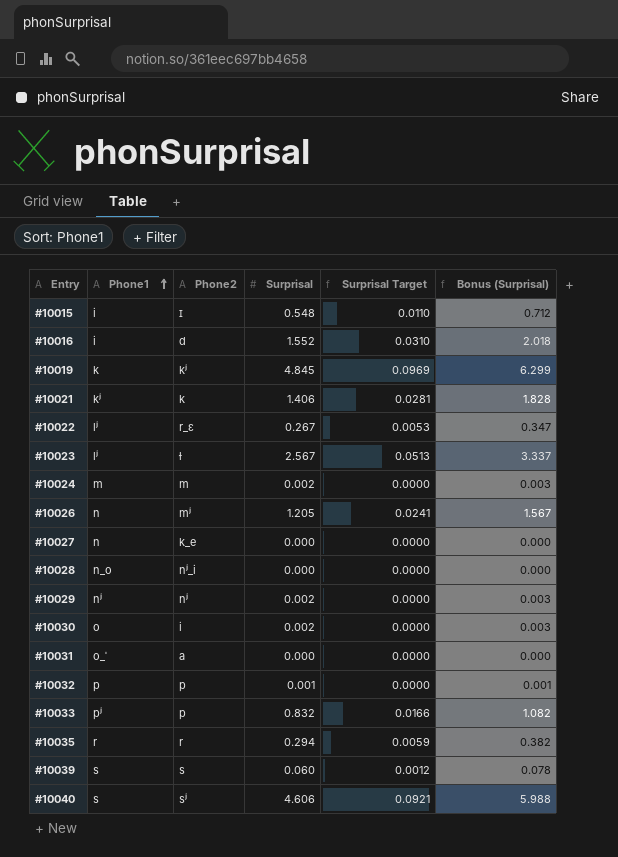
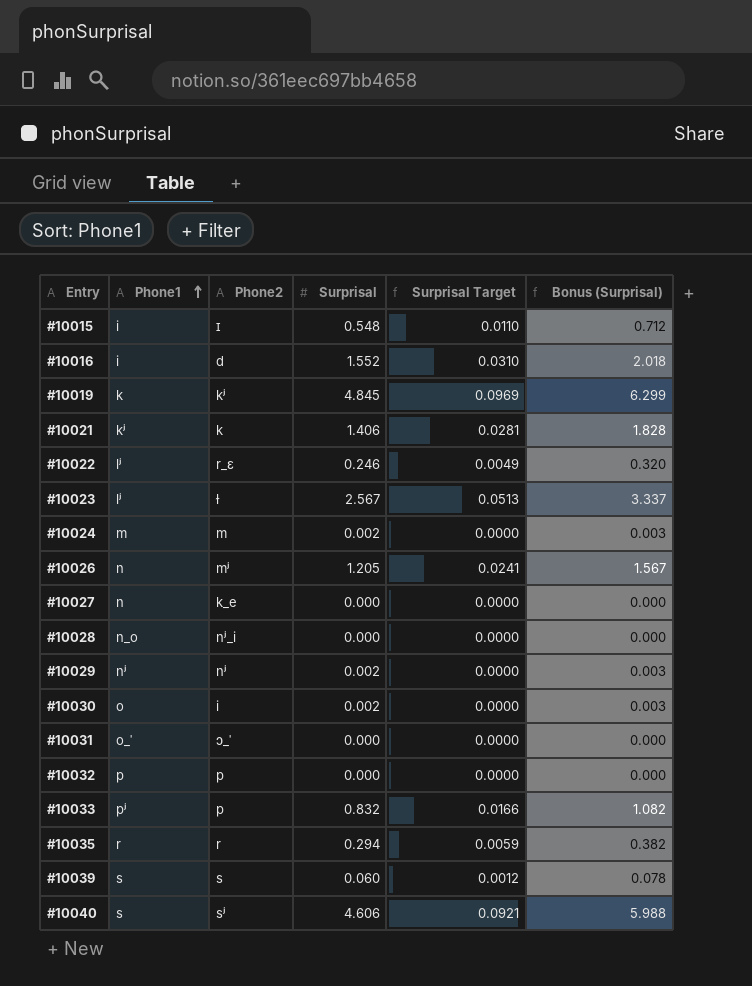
#10022 | Surprisal: 0.267 -> 0.246
#10022 | Surprisal Target: 0.0053 -> 0.0049
#10022 | Bonus (Surprisal): 0.347 -> 0.320
#10031 | Phone2: a -> ɔ_ˈ
#10032 | Surprisal: 0.001 -> 0.000
#10032 | Bonus (Surprisal): 0.001 -> 0.000

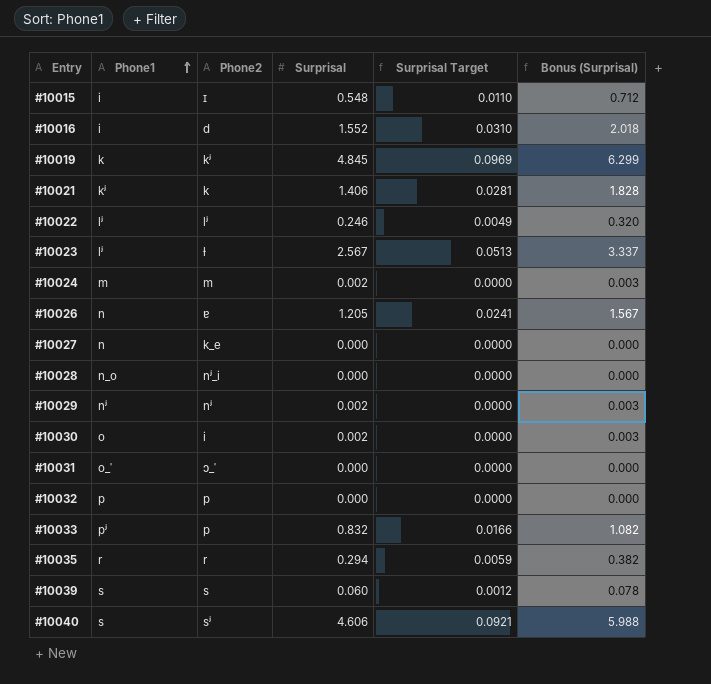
#10022 | Phone2: r_ɛ -> lʲ
#10026 | Phone2: mʲ -> ɐ

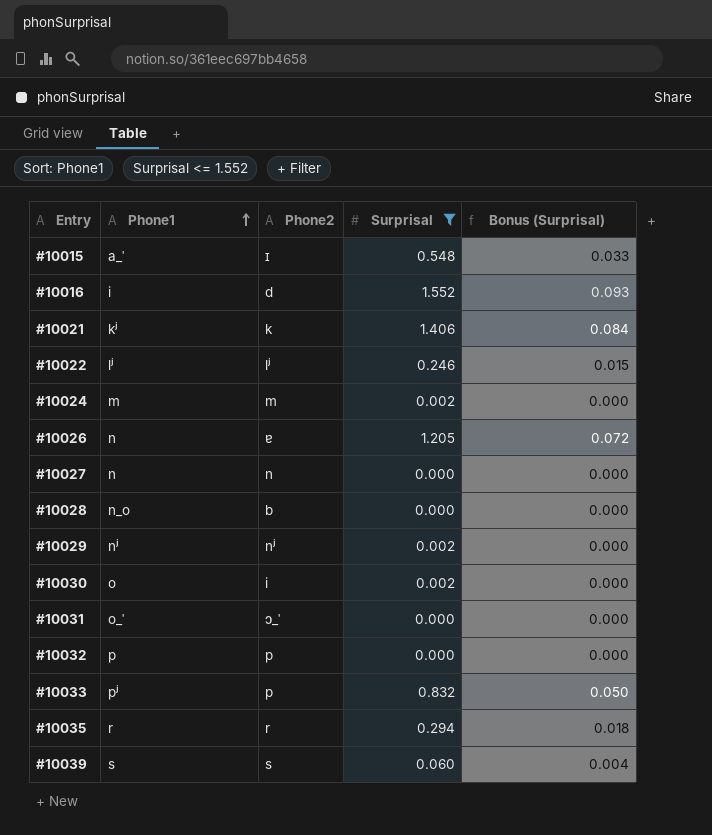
filter: none -> Surprisal <= 1.552
column Surprisal Target | formula: [Surprisal] * 0.02 -> none
column Bonus (Surprisal) | formula: [Surprisal] * 1.3 -> [Surprisal] * 0.06
#10015 | Phone1: i -> a_ˈ
#10027 | Phone2: k_e -> n
#10028 | Phone2: nʲ_i -> b

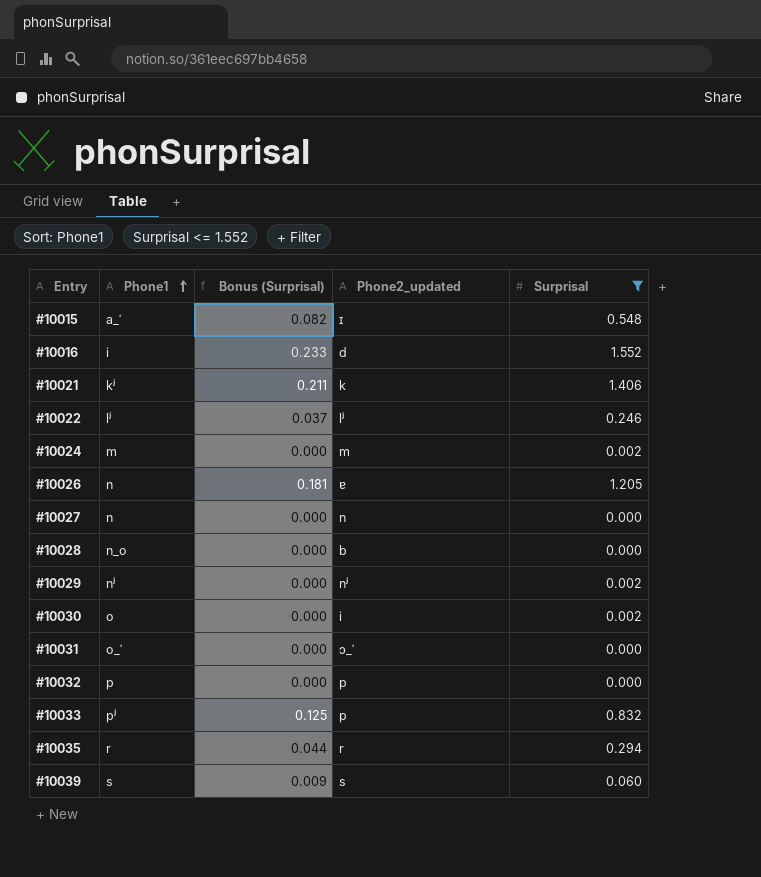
column Bonus (Surprisal) | formula: [Surprisal] * 0.06 -> [Surprisal] * 0.15
column Bonus (Surprisal) | position: 5 -> 3
column name: Phone2 -> Phone2_updated

